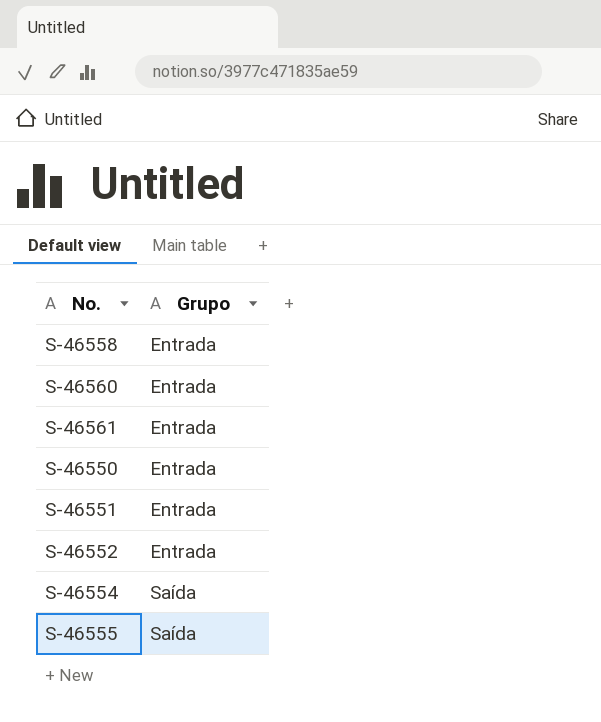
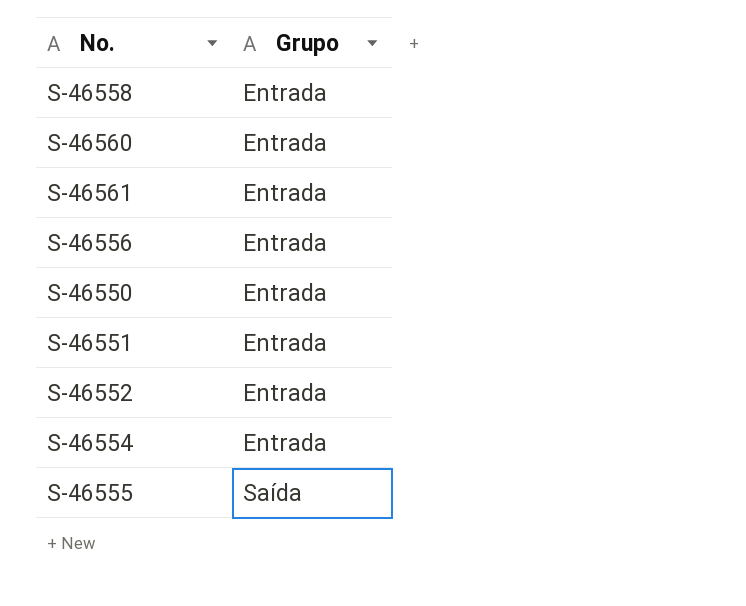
row S-46556: none -> Entrada
S-46554 | Grupo: Saída -> Entrada

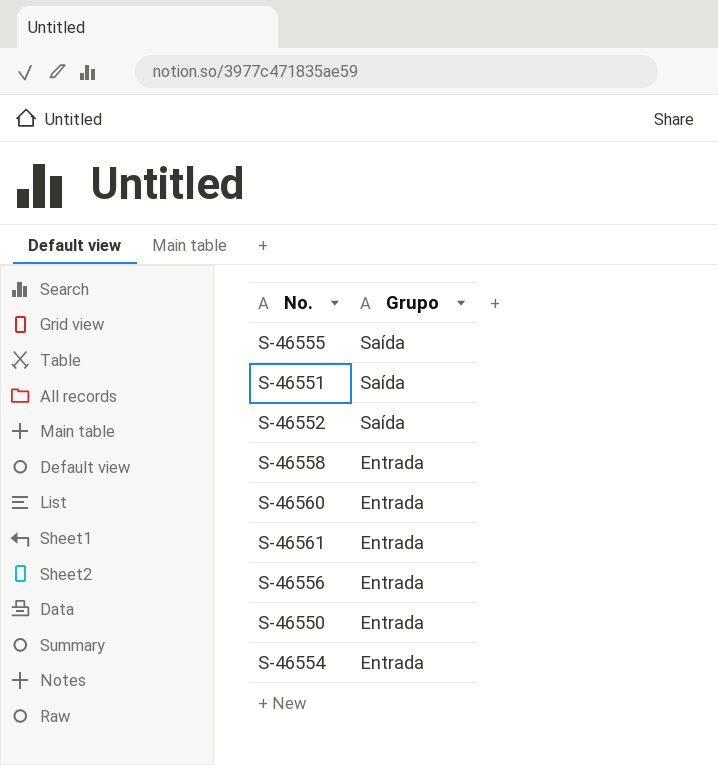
row order: Grupo ascending -> Grupo descending
S-46551 | Grupo: Entrada -> Saída
S-46552 | Grupo: Entrada -> Saída

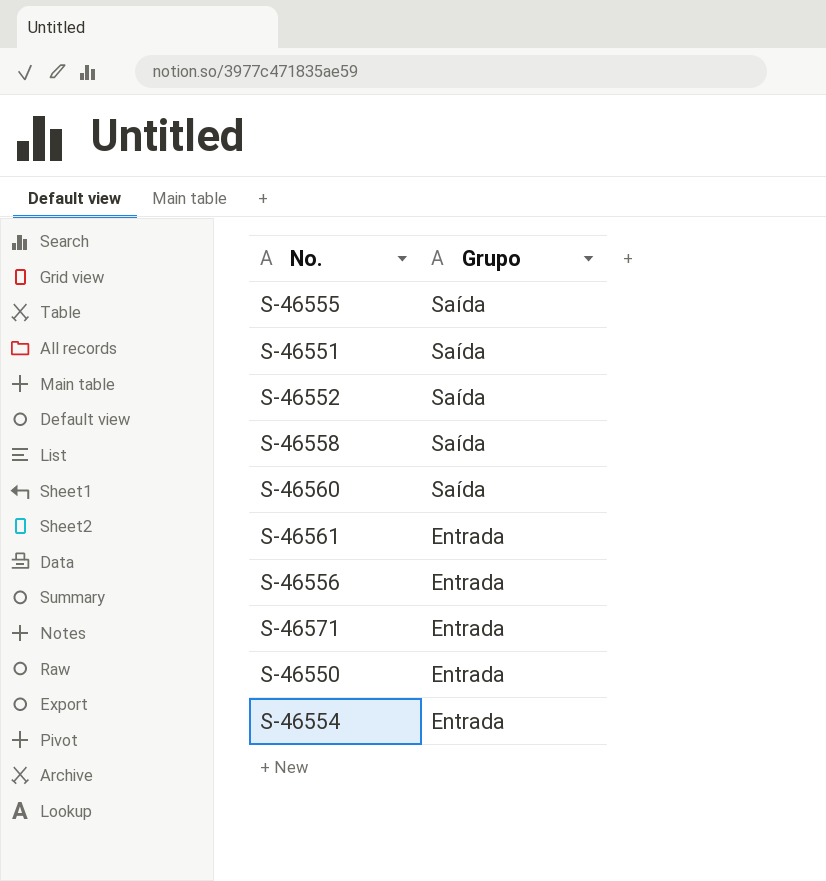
S-46558 | Grupo: Entrada -> Saída
S-46560 | Grupo: Entrada -> Saída
row S-46571: none -> Entrada

